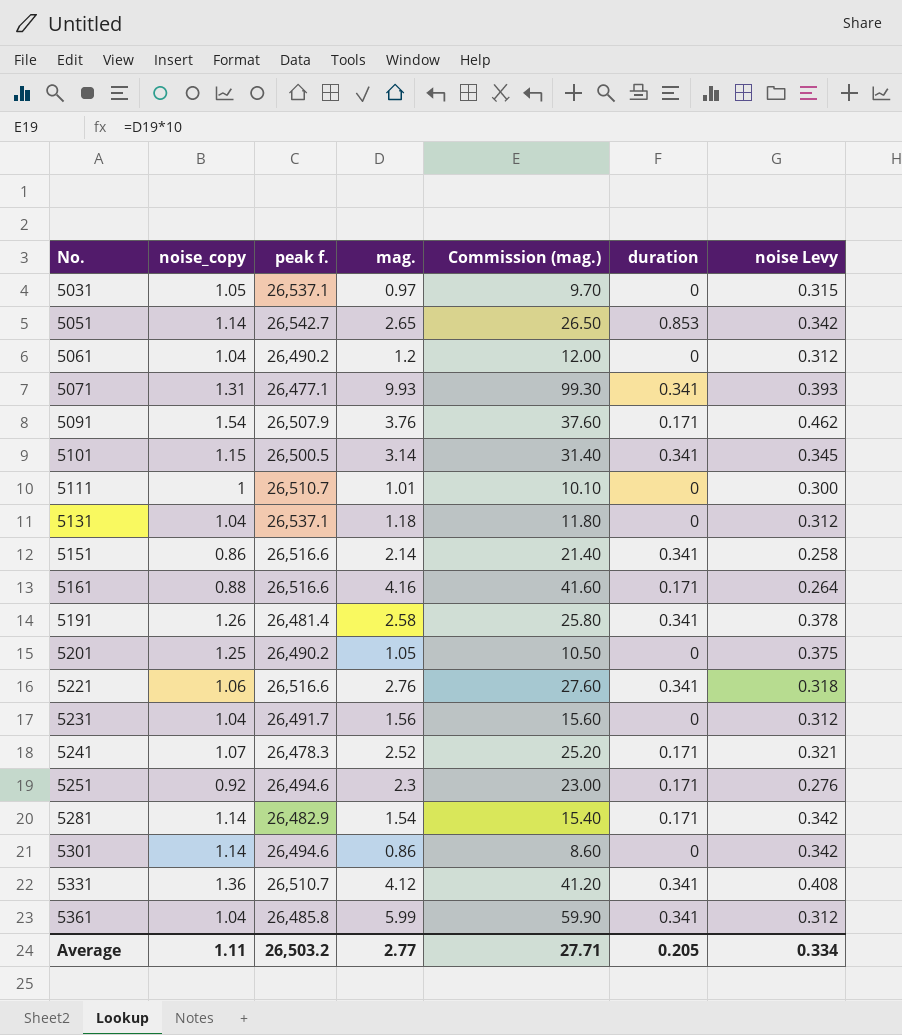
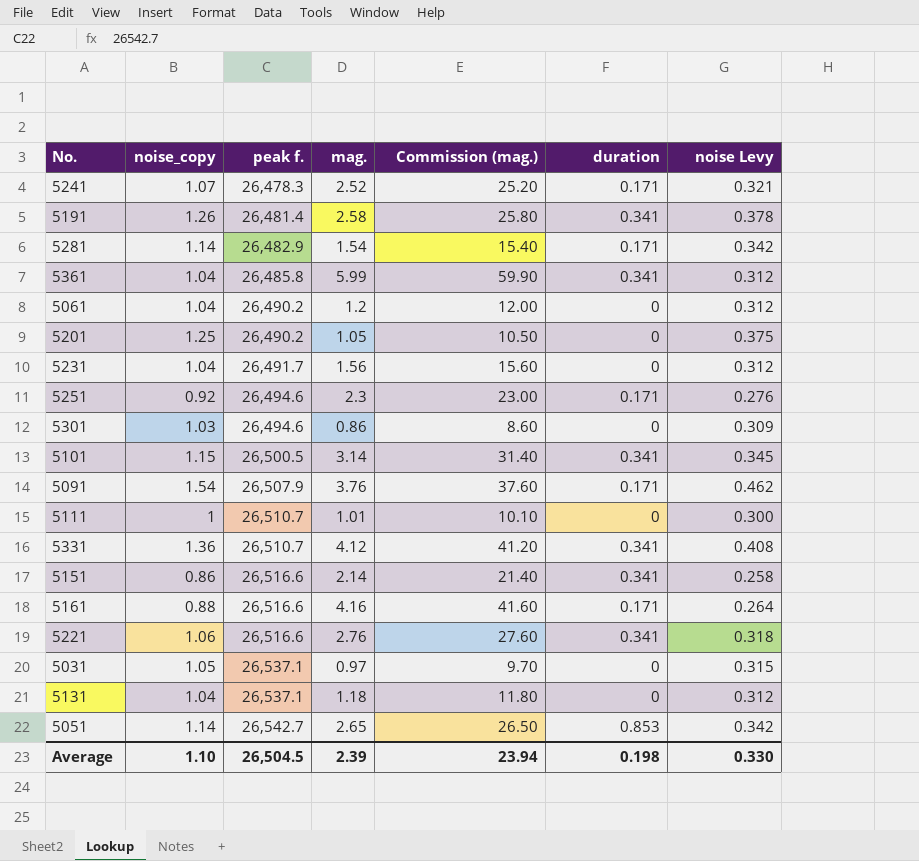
row order: No. ascending -> peak f. ascending
row 5071: 1.31 | 26,477.1 | 9.93 | 99.30 | 0.341 | 0.393 -> none
5301 | noise_copy: 1.14 -> 1.03
5301 | noise Levy: 0.342 -> 0.309
Average | noise_copy: 1.11 -> 1.10
Average | peak f.: 26,503.2 -> 26,504.5
Average | mag.: 2.77 -> 2.39
Average | Commission (mag.): 27.71 -> 23.94
Average | duration: 0.205 -> 0.198
Average | noise Levy: 0.334 -> 0.330

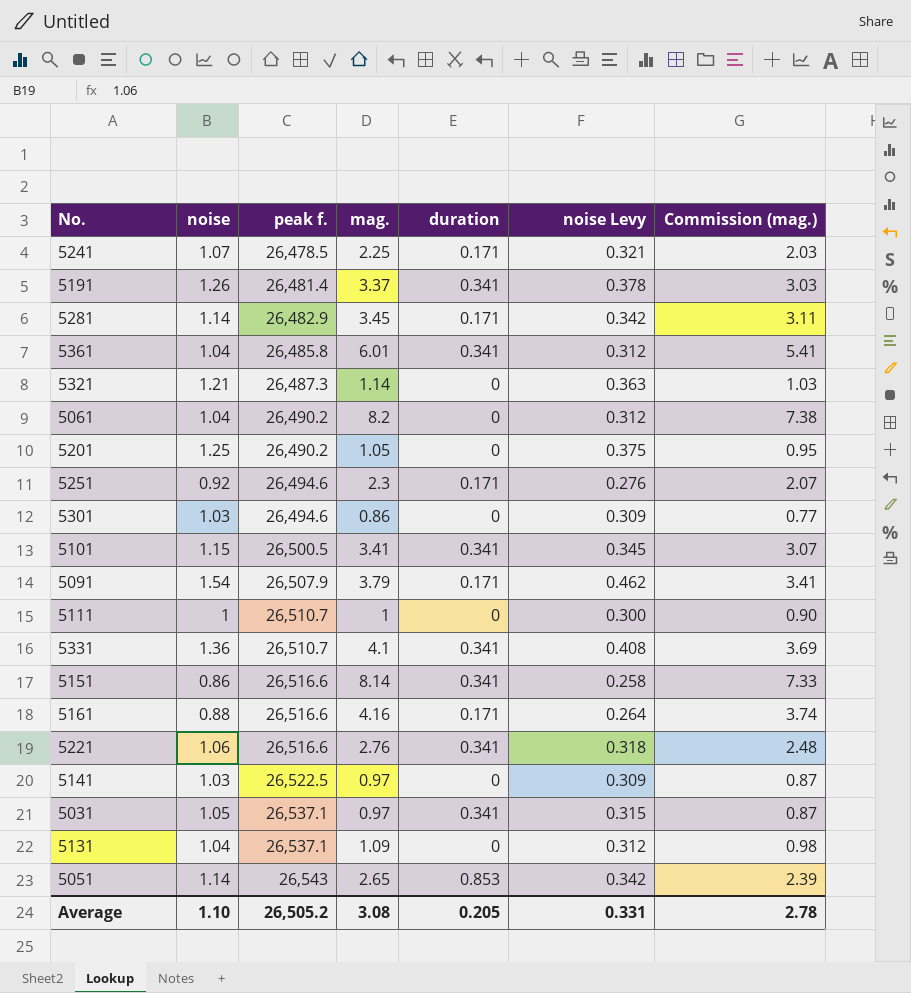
column name: noise_copy -> noise
column Commission (mag.) | formula: [mag.] * 10 -> [mag.] * 0.9
column Commission (mag.) | position: 5 -> 7
row 5231: 1.04 | 26,491.7 | 1.56 | 15.60 | 0 | 0.312 -> none
5241 | peak f.: 26,478.3 -> 26,478.5
5241 | mag.: 2.52 -> 2.25
5191 | mag.: 2.58 -> 3.37
5281 | mag.: 1.54 -> 3.45
5361 | mag.: 5.99 -> 6.01
row 5321: none -> 1.21 | 26,487.3 | 1.14 | 0 | 0.363 | 1.03
5061 | mag.: 1.2 -> 8.2
5101 | mag.: 3.14 -> 3.41
5091 | mag.: 3.76 -> 3.79
5111 | mag.: 1.01 -> 1
5331 | mag.: 4.12 -> 4.1
5151 | mag.: 2.14 -> 8.14
row 5141: none -> 1.03 | 26,522.5 | 0.97 | 0 | 0.309 | 0.87
5031 | duration: 0 -> 0.341
5131 | mag.: 1.18 -> 1.09
5051 | peak f.: 26,542.7 -> 26,543
Average | peak f.: 26,504.5 -> 26,505.2
Average | mag.: 2.39 -> 3.08
Average | duration: 0.198 -> 0.205
Average | noise Levy: 0.330 -> 0.331
Average | Commission (mag.): 23.94 -> 2.78

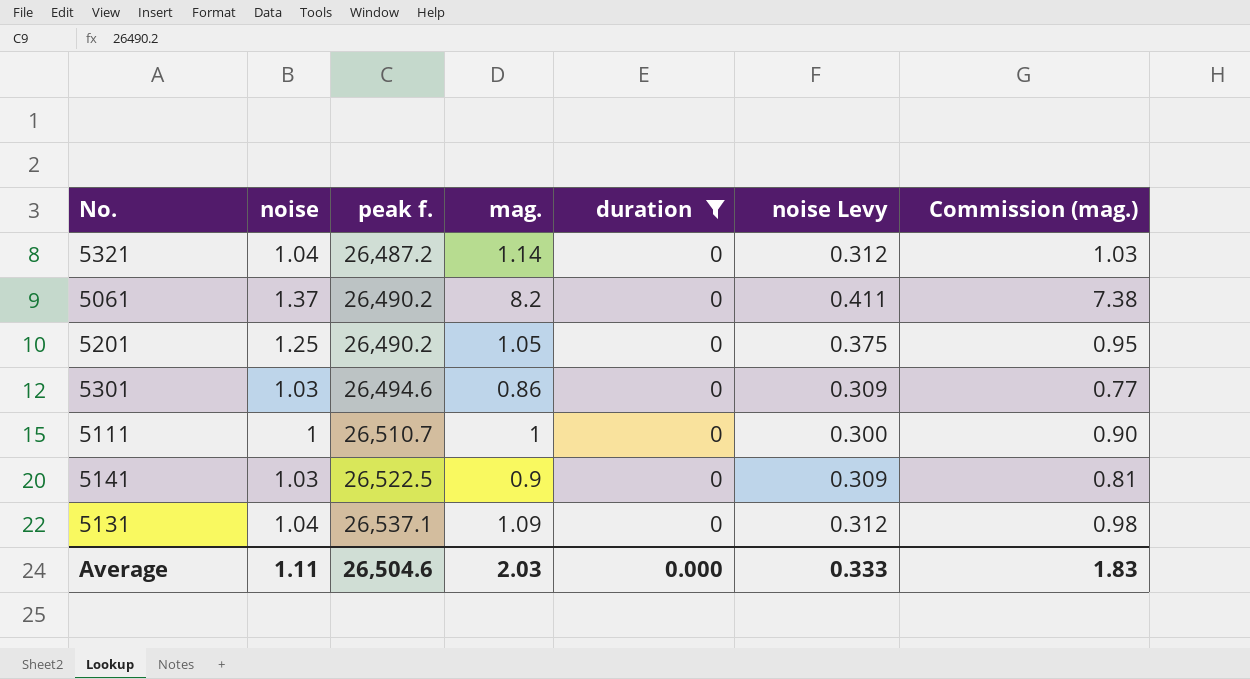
filter: none -> duration = 0
5321 | noise: 1.21 -> 1.04
5321 | peak f.: 26,487.3 -> 26,487.2
5321 | noise Levy: 0.363 -> 0.312
5061 | noise: 1.04 -> 1.37
5061 | noise Levy: 0.312 -> 0.411
5141 | mag.: 0.97 -> 0.9
5141 | Commission (mag.): 0.87 -> 0.81
Average | noise: 1.10 -> 1.11
Average | peak f.: 26,505.2 -> 26,504.6
Average | mag.: 3.08 -> 2.03
Average | duration: 0.205 -> 0.000
Average | noise Levy: 0.331 -> 0.333
Average | Commission (mag.): 2.78 -> 1.83

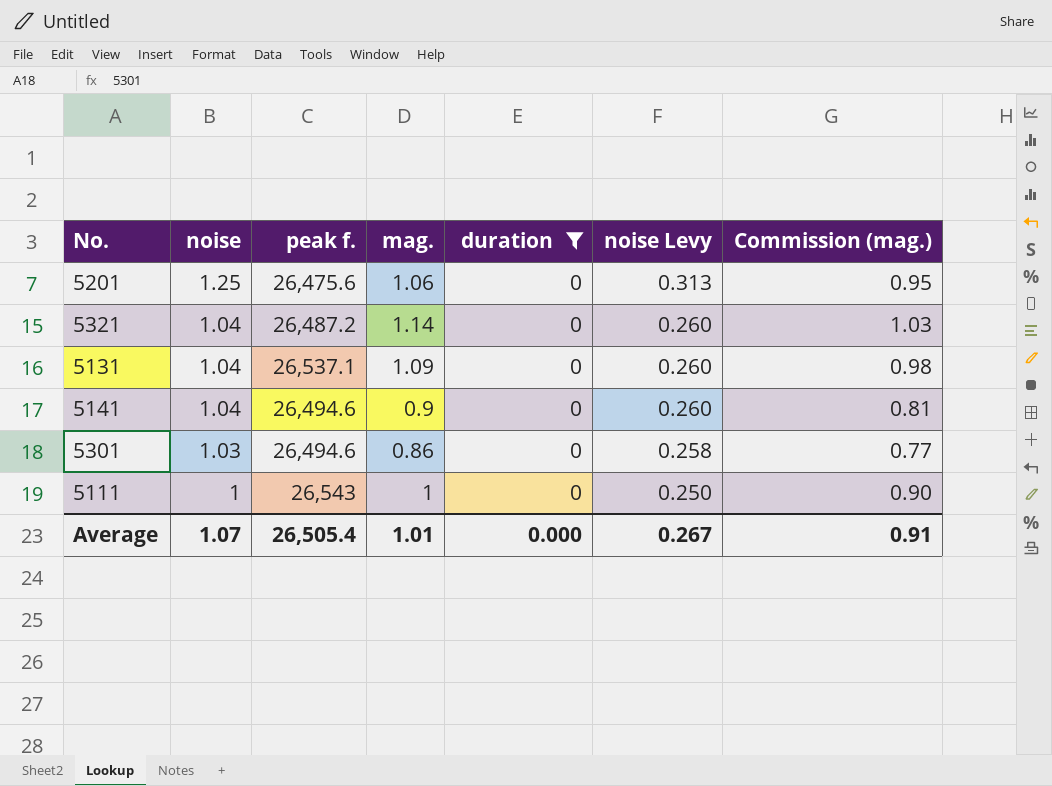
row order: peak f. ascending -> noise descending
column noise Levy | formula: [noise] * 0.3 -> [noise] * 0.25
row 5061: 1.37 | 26,490.2 | 8.2 | 0 | 0.411 | 7.38 -> none
5201 | peak f.: 26,490.2 -> 26,475.6
5201 | mag.: 1.05 -> 1.06
5141 | noise: 1.03 -> 1.04
5141 | peak f.: 26,522.5 -> 26,494.6
5111 | peak f.: 26,510.7 -> 26,543
Average | noise: 1.11 -> 1.07
Average | peak f.: 26,504.6 -> 26,505.4
Average | mag.: 2.03 -> 1.01
Average | noise Levy: 0.333 -> 0.267
Average | Commission (mag.): 1.83 -> 0.91

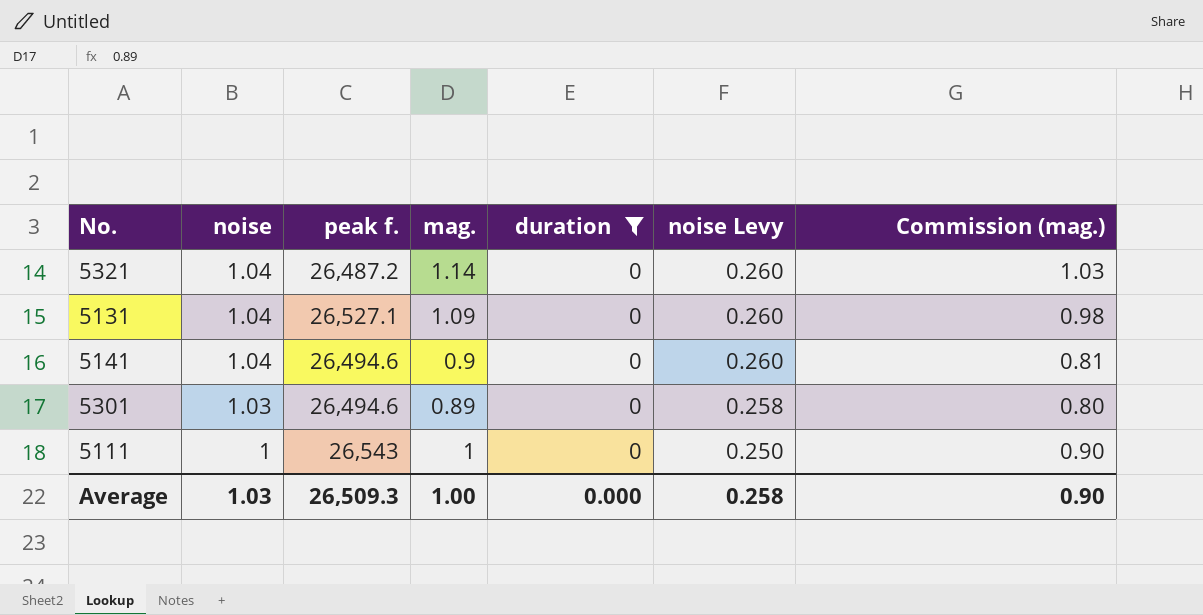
row 5201: 1.25 | 26,475.6 | 1.06 | 0 | 0.313 | 0.95 -> none
5131 | peak f.: 26,537.1 -> 26,527.1
5301 | mag.: 0.86 -> 0.89
5301 | Commission (mag.): 0.77 -> 0.80
Average | noise: 1.07 -> 1.03
Average | peak f.: 26,505.4 -> 26,509.3
Average | mag.: 1.01 -> 1.00
Average | noise Levy: 0.267 -> 0.258
Average | Commission (mag.): 0.91 -> 0.90

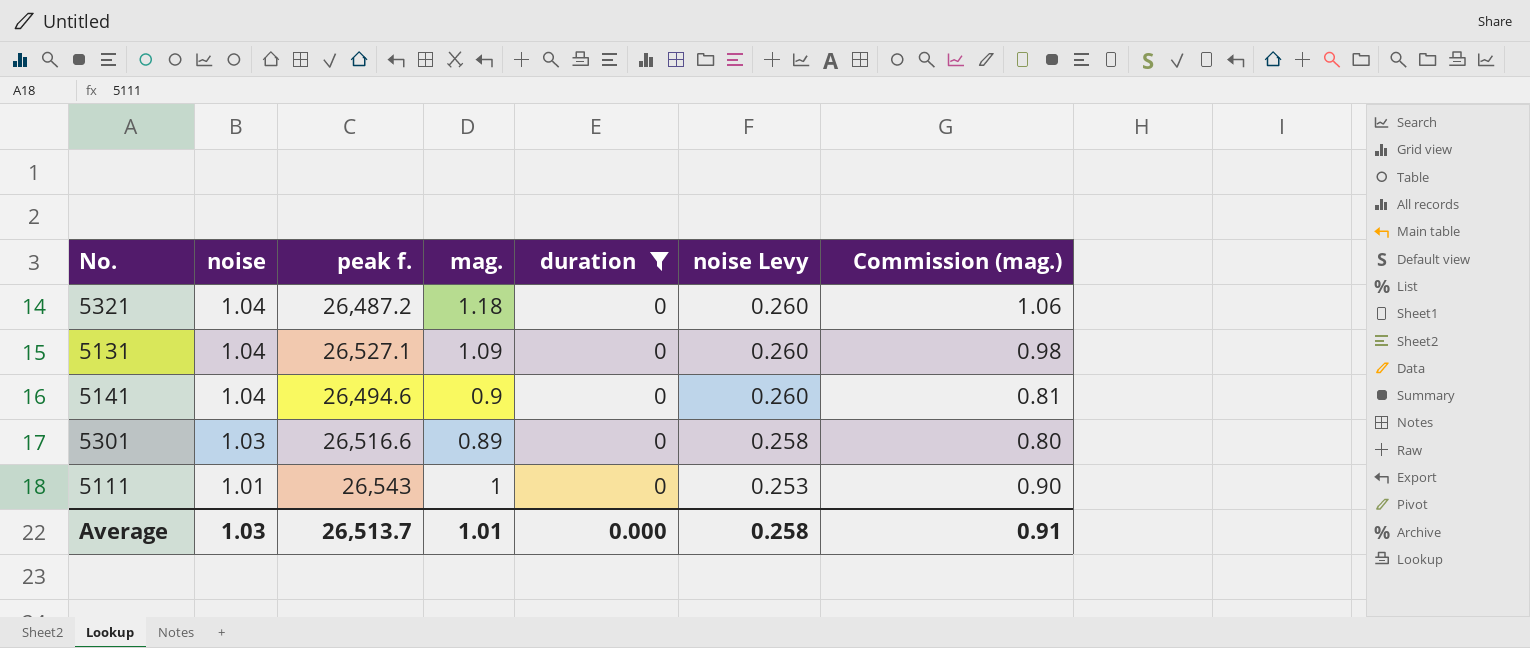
5321 | mag.: 1.14 -> 1.18
5321 | Commission (mag.): 1.03 -> 1.06
5301 | peak f.: 26,494.6 -> 26,516.6
5111 | noise: 1 -> 1.01
5111 | noise Levy: 0.250 -> 0.253
Average | peak f.: 26,509.3 -> 26,513.7
Average | mag.: 1.00 -> 1.01
Average | Commission (mag.): 0.90 -> 0.91

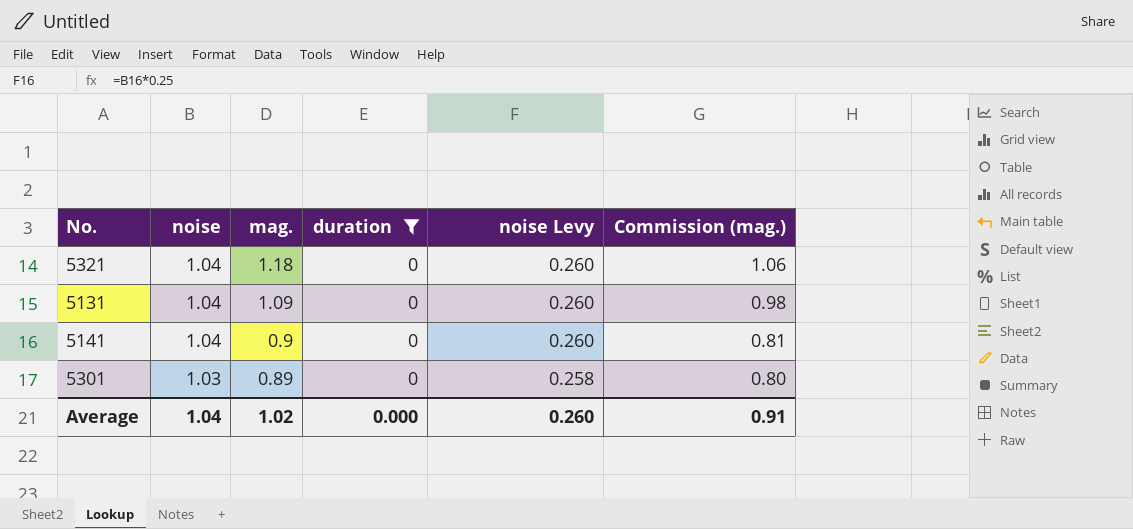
column peak f. | position: 3 -> none
row 5111: 1.01 | 26,543 | 1 | 0 | 0.253 | 0.90 -> none
Average | noise: 1.03 -> 1.04
Average | mag.: 1.01 -> 1.02
Average | noise Levy: 0.258 -> 0.260

